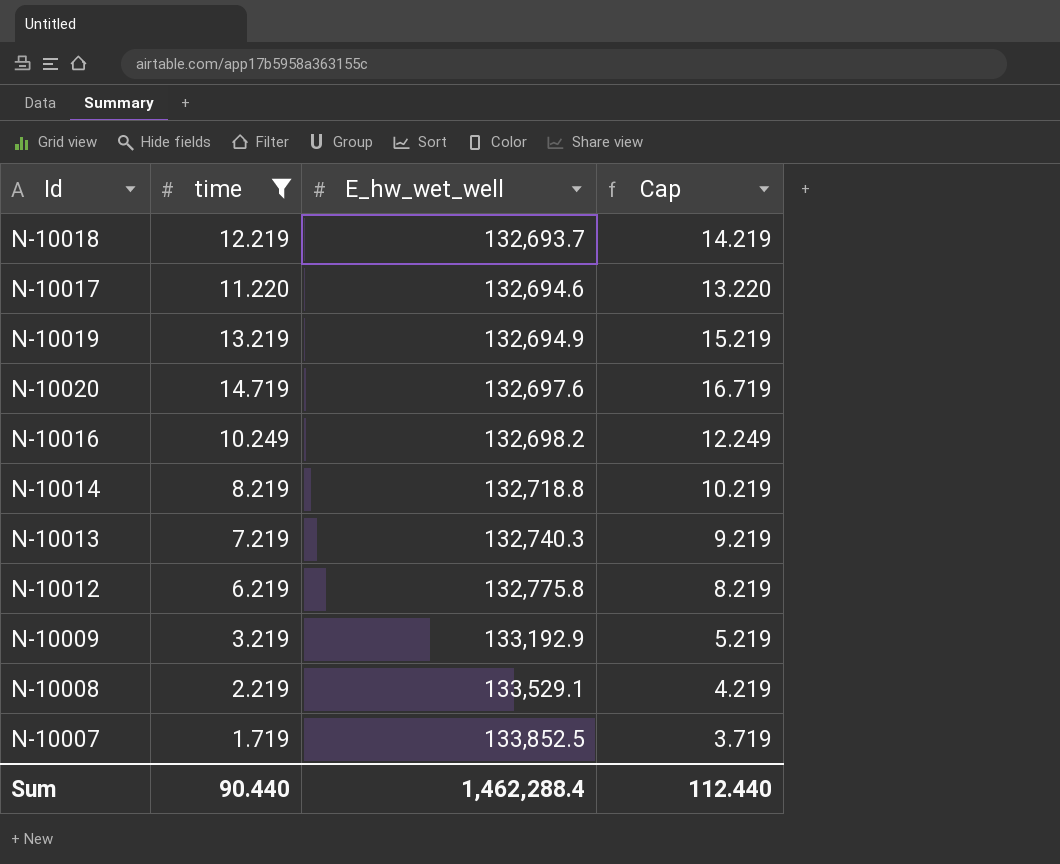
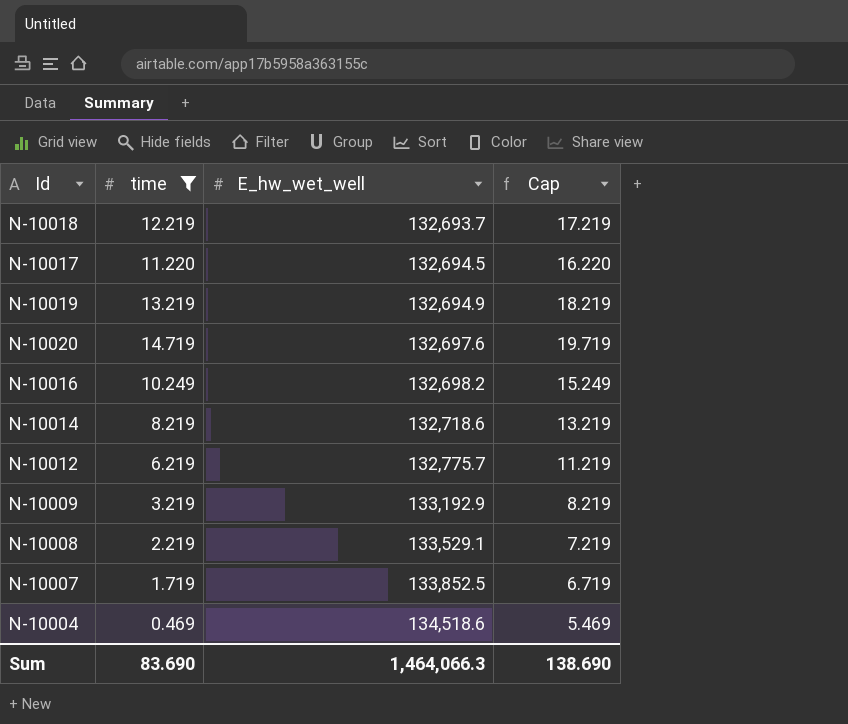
column Cap | formula: [time] + 2 -> [time] + 5
row N-10013: 7.219 | 132,740.3 | 9.219 -> none
N-10017 | E_hw_wet_well: 132,694.6 -> 132,694.5
N-10014 | E_hw_wet_well: 132,718.8 -> 132,718.6
N-10012 | E_hw_wet_well: 132,775.8 -> 132,775.7
row N-10004: none -> 0.469 | 134,518.6 | 5.469
Sum | time: 90.440 -> 83.690
Sum | E_hw_wet_well: 1,462,288.4 -> 1,464,066.3
Sum | Cap: 112.440 -> 138.690

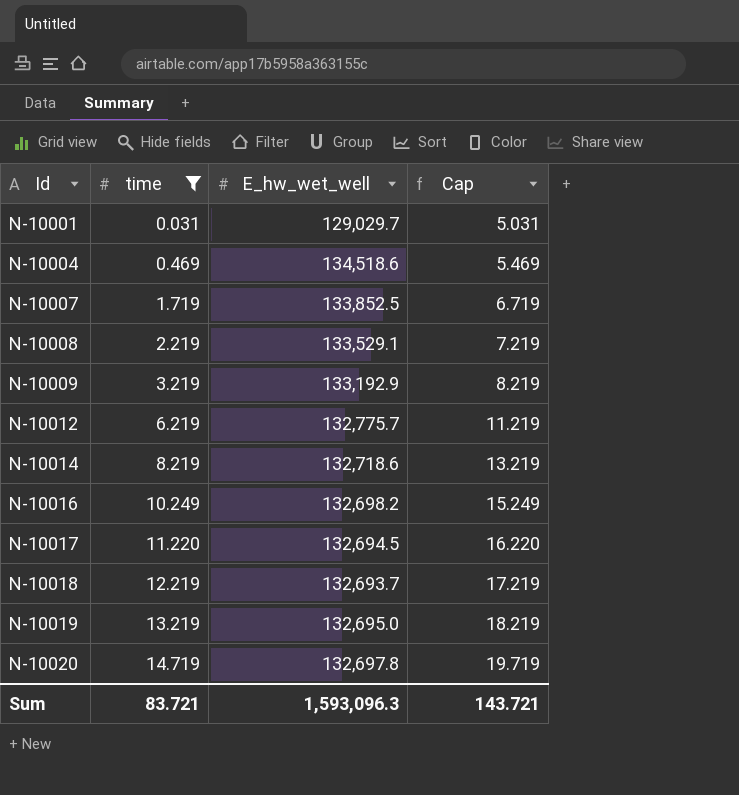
row order: E_hw_wet_well ascending -> Id ascending
row N-10001: none -> 0.031 | 129,029.7 | 5.031
N-10019 | E_hw_wet_well: 132,694.9 -> 132,695.0
N-10020 | E_hw_wet_well: 132,697.6 -> 132,697.8
Sum | time: 83.690 -> 83.721
Sum | E_hw_wet_well: 1,464,066.3 -> 1,593,096.3
Sum | Cap: 138.690 -> 143.721

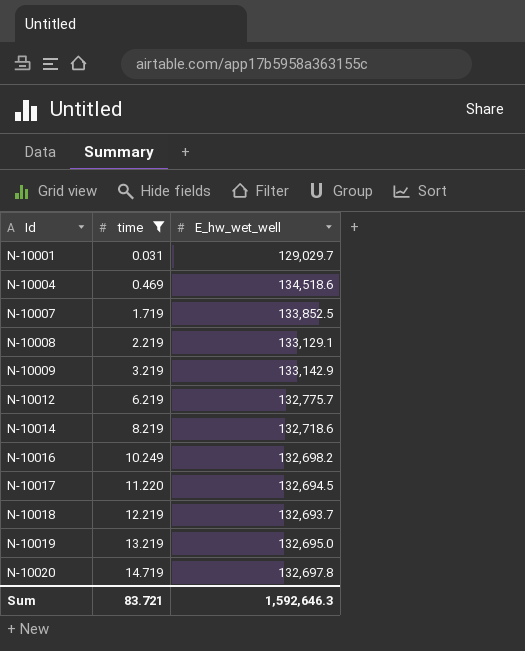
column Cap | formula: [time] + 5 -> none
N-10008 | E_hw_wet_well: 133,529.1 -> 133,129.1
N-10009 | E_hw_wet_well: 133,192.9 -> 133,142.9
Sum | E_hw_wet_well: 1,593,096.3 -> 1,592,646.3

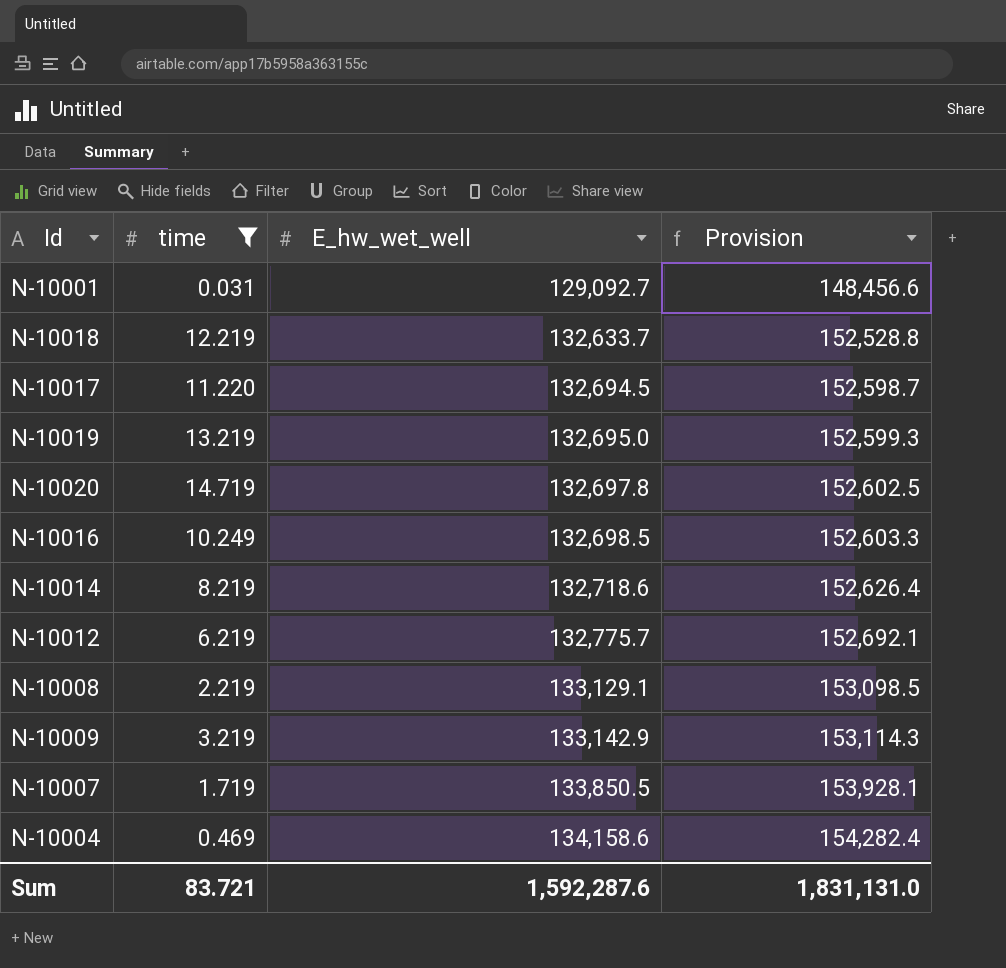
row order: Id ascending -> E_hw_wet_well ascending
column Provision | formula: none -> [E_hw_wet_well] * 1.15
N-10001 | E_hw_wet_well: 129,029.7 -> 129,092.7
N-10018 | E_hw_wet_well: 132,693.7 -> 132,633.7
N-10016 | E_hw_wet_well: 132,698.2 -> 132,698.5
N-10007 | E_hw_wet_well: 133,852.5 -> 133,850.5
N-10004 | E_hw_wet_well: 134,518.6 -> 134,158.6
Sum | E_hw_wet_well: 1,592,646.3 -> 1,592,287.6

